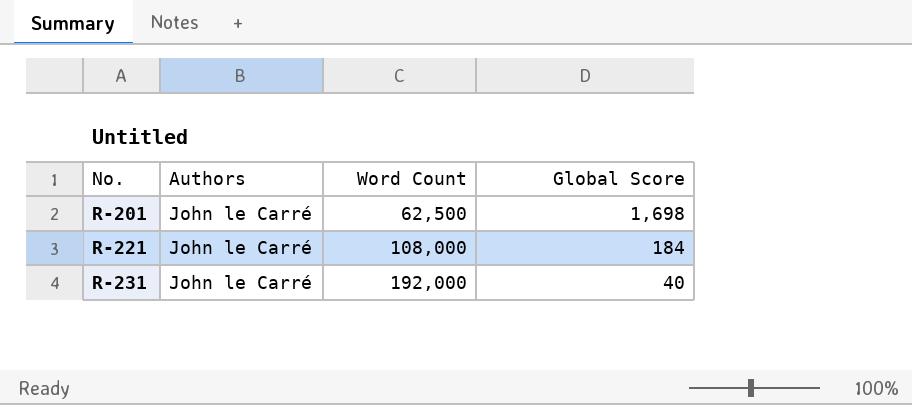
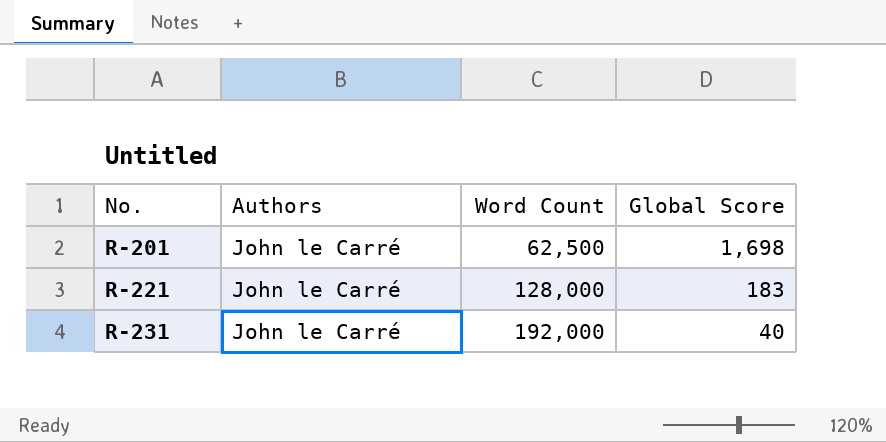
R-221 | Word Count: 108,000 -> 128,000
R-221 | Global Score: 184 -> 183

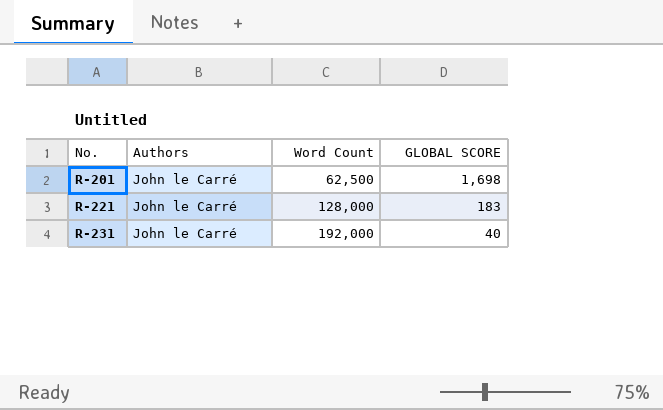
column name: Global Score -> GLOBAL SCORE

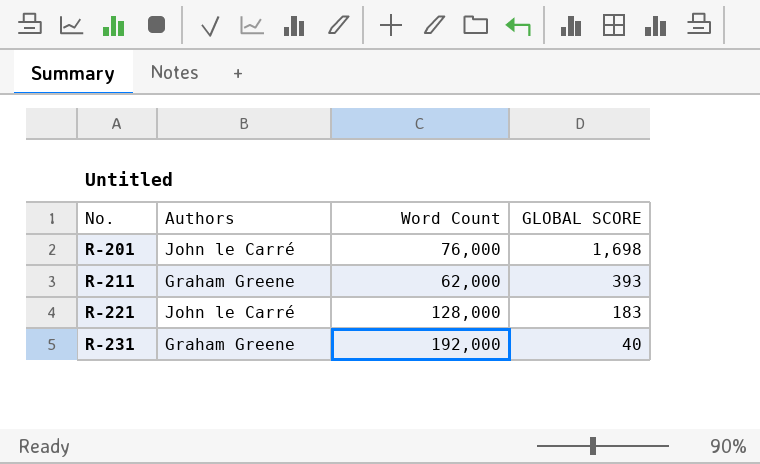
R-201 | Word Count: 62,500 -> 76,000
row R-211: none -> Graham Greene | 62,000 | 393
R-231 | Authors: John le Carré -> Graham Greene

